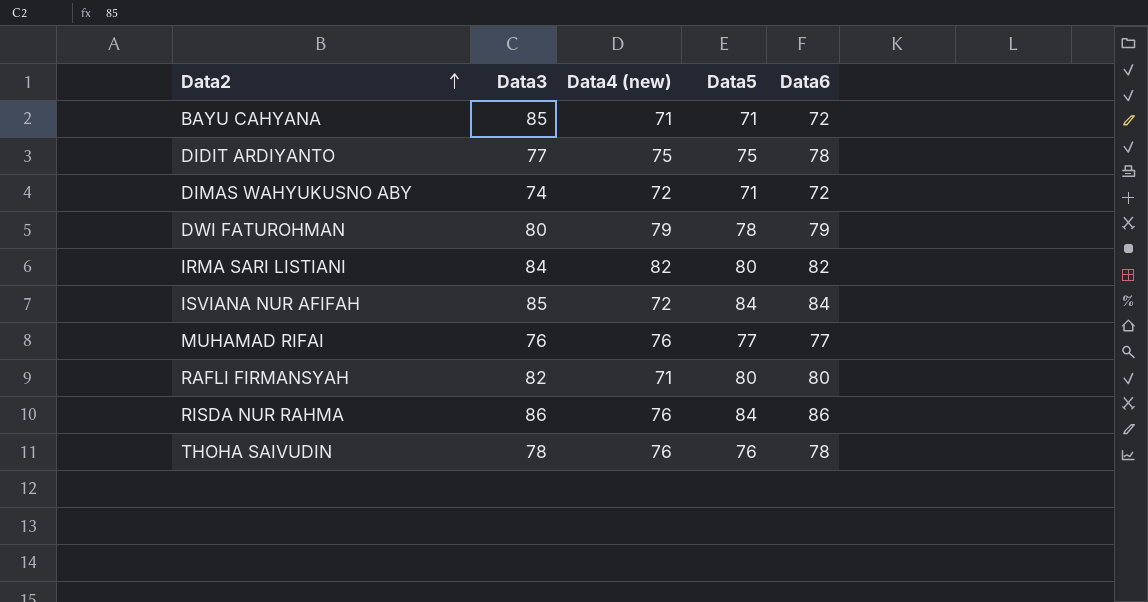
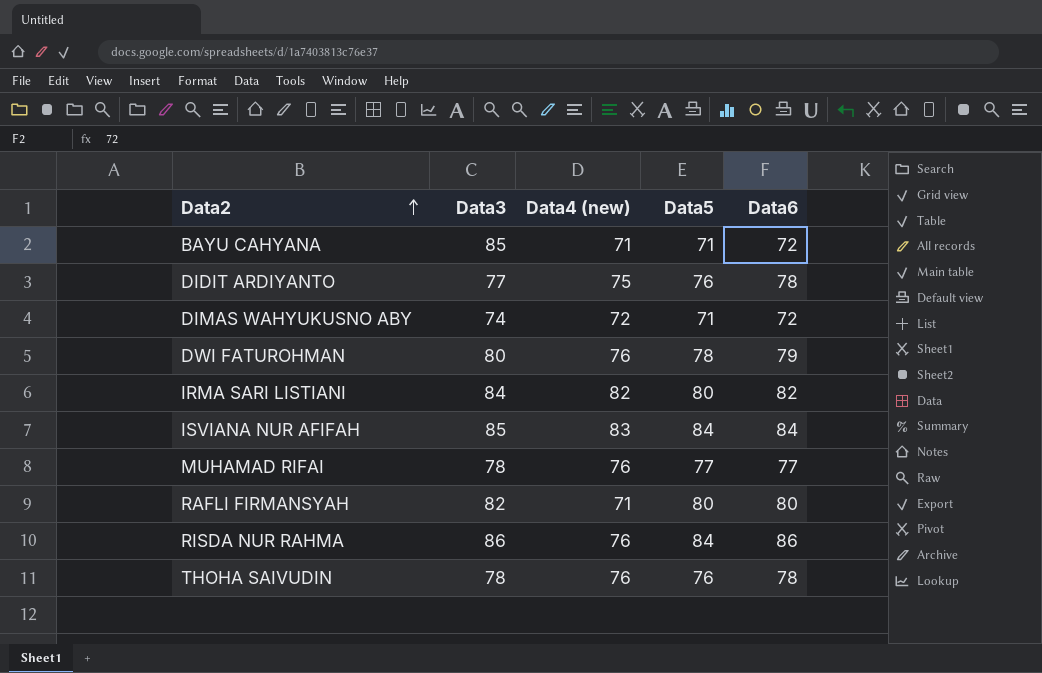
DIDIT ARDIYANTO | Data5: 75 -> 76
DWI FATUROHMAN | Data4 (new): 79 -> 76
ISVIANA NUR AFIFAH | Data4 (new): 72 -> 83
MUHAMAD RIFAI | Data3: 76 -> 78

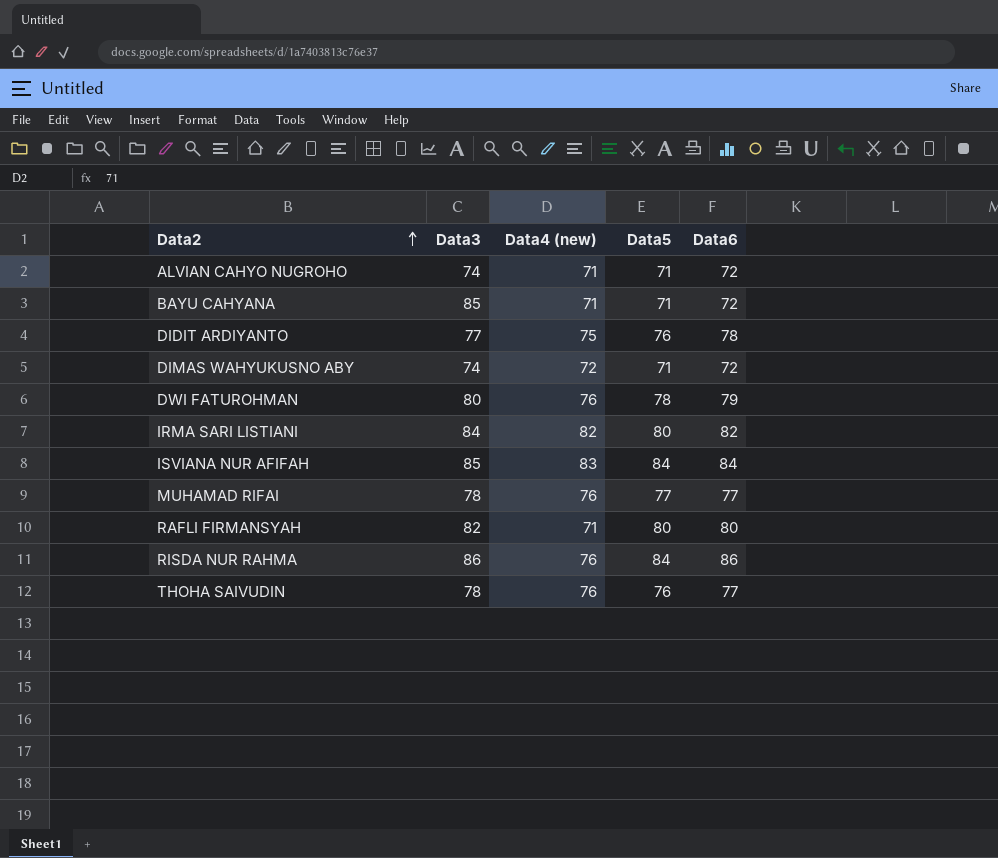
row ALVIAN CAHYO NUGROHO: none -> 74 | 71 | 71 | 72
THOHA SAIVUDIN | Data6: 78 -> 77

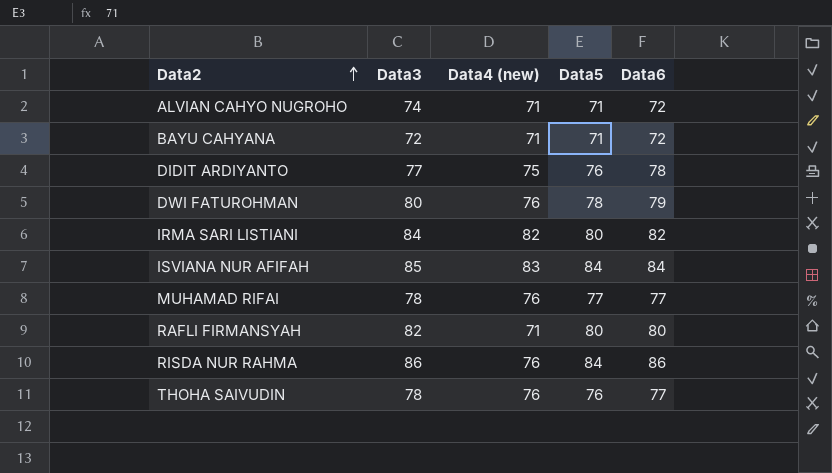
row DIMAS WAHYUKUSNO ABY: 74 | 72 | 71 | 72 -> none
BAYU CAHYANA | Data3: 85 -> 72

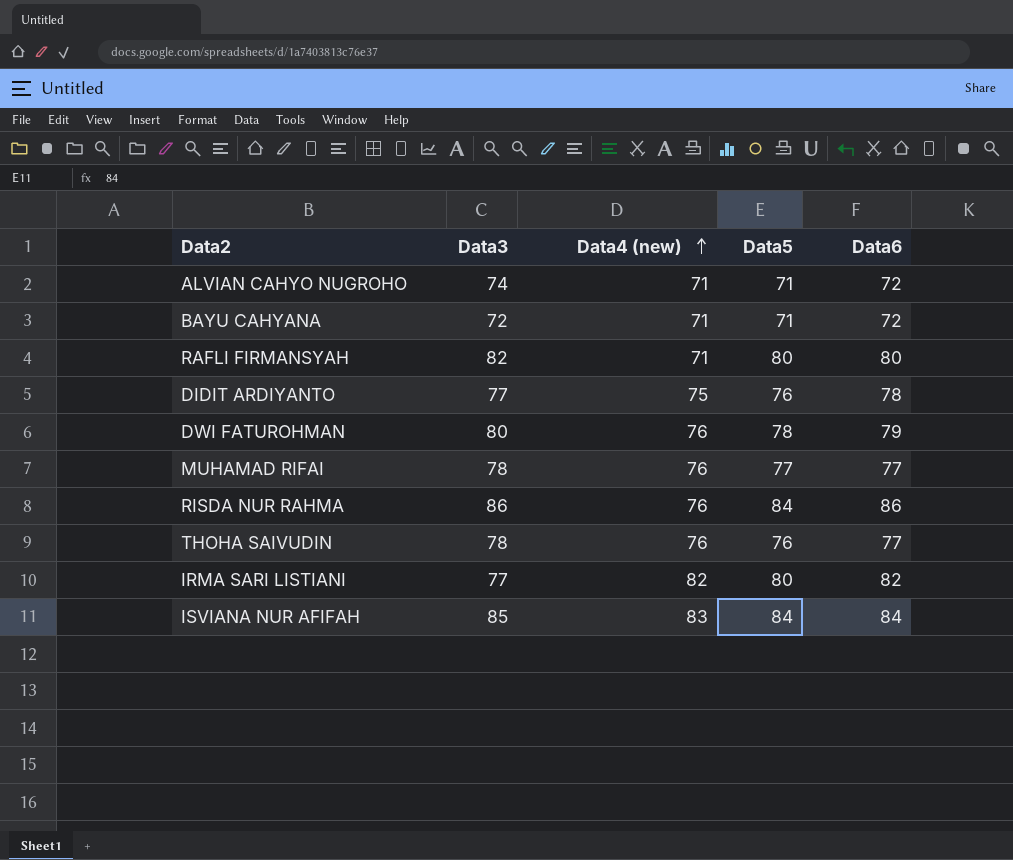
row order: Data2 ascending -> Data4 (new) ascending
IRMA SARI LISTIANI | Data3: 84 -> 77

